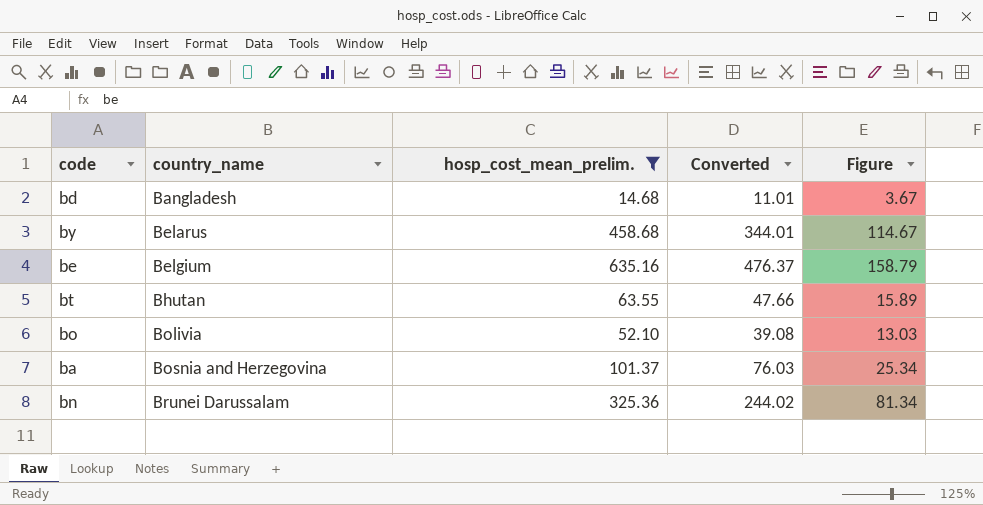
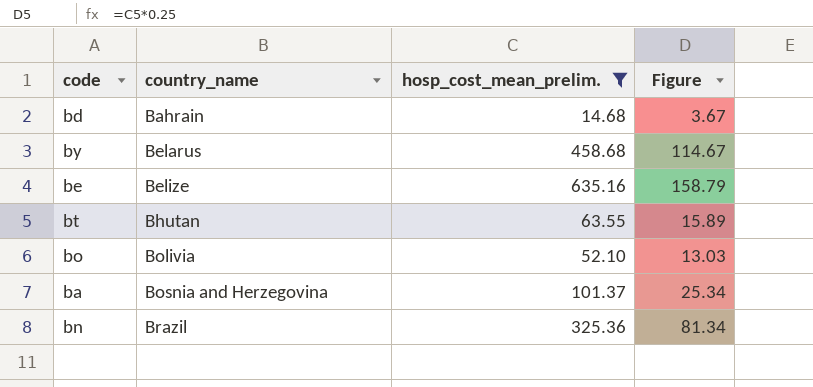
column Converted | formula: [hosp_cost_mean_prelim.] * 0.75 -> none
bd | country_name: Bangladesh -> Bahrain
be | country_name: Belgium -> Belize
bn | country_name: Brunei Darussalam -> Brazil

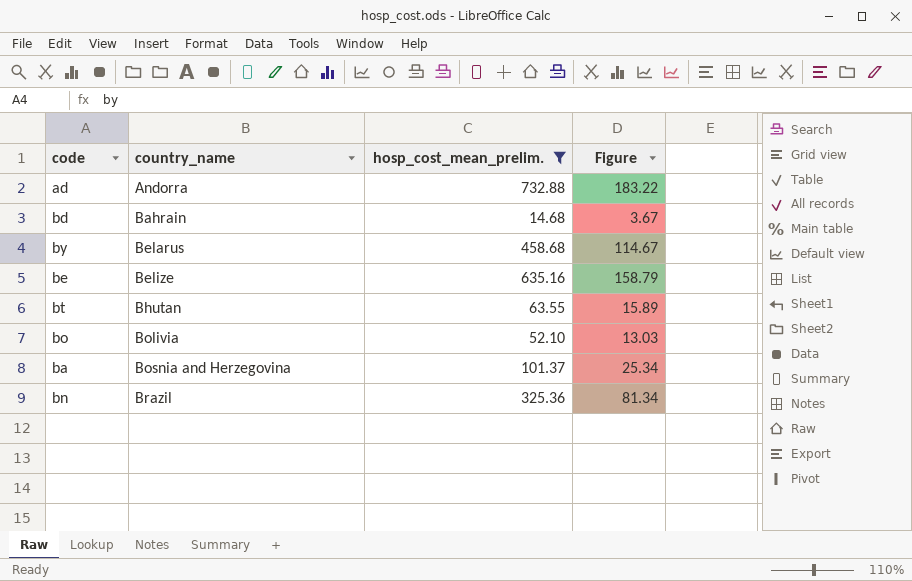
row ad: none -> Andorra | 732.88 | 183.22

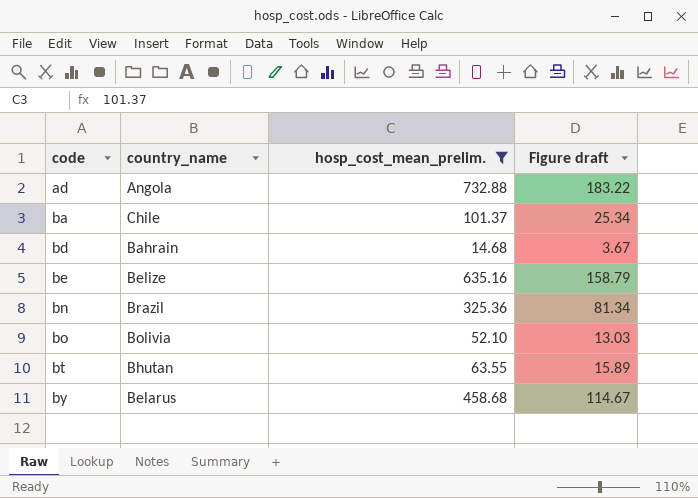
row order: country_name ascending -> code ascending
column name: Figure -> Figure draft
ad | country_name: Andorra -> Angola
ba | country_name: Bosnia and Herzegovina -> Chile

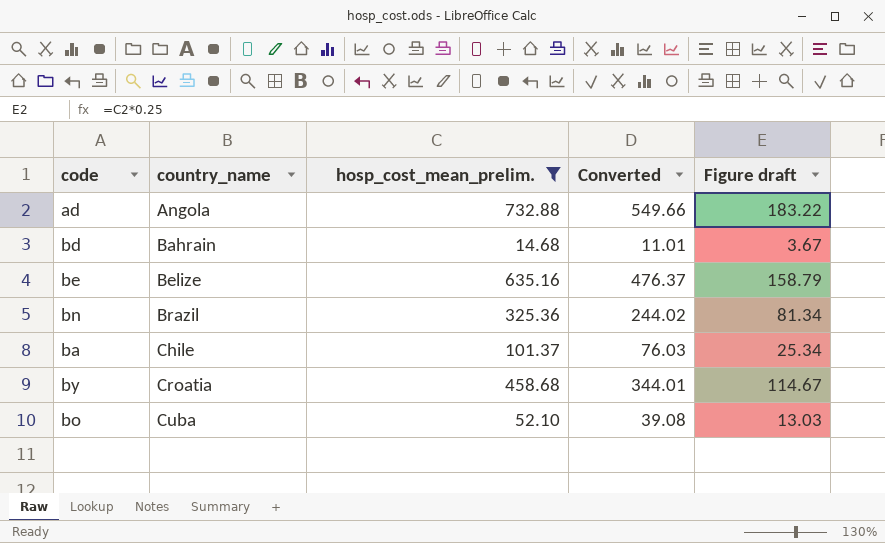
row order: code ascending -> country_name ascending
column Converted | formula: none -> [hosp_cost_mean_prelim.] * 0.75
row bt: Bhutan | 63.55 | 15.89 -> none
by | country_name: Belarus -> Croatia
bo | country_name: Bolivia -> Cuba

